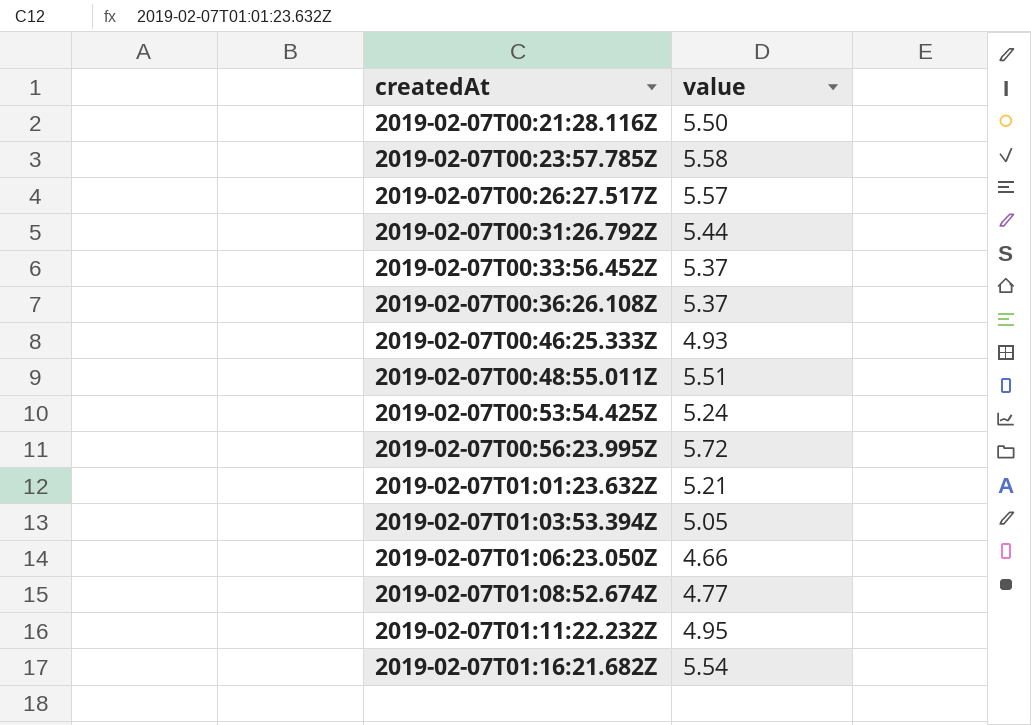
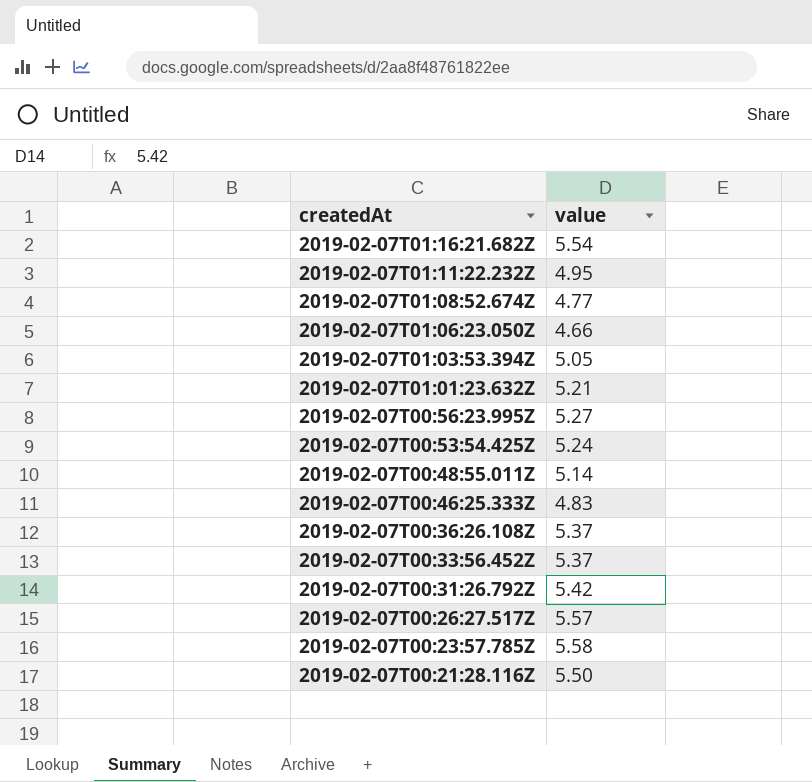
row order: createdAt ascending -> createdAt descending
2019-02-07T00:56:23.995Z | value: 5.72 -> 5.27
2019-02-07T00:48:55.011Z | value: 5.51 -> 5.14
2019-02-07T00:46:25.333Z | value: 4.93 -> 4.83
2019-02-07T00:31:26.792Z | value: 5.44 -> 5.42

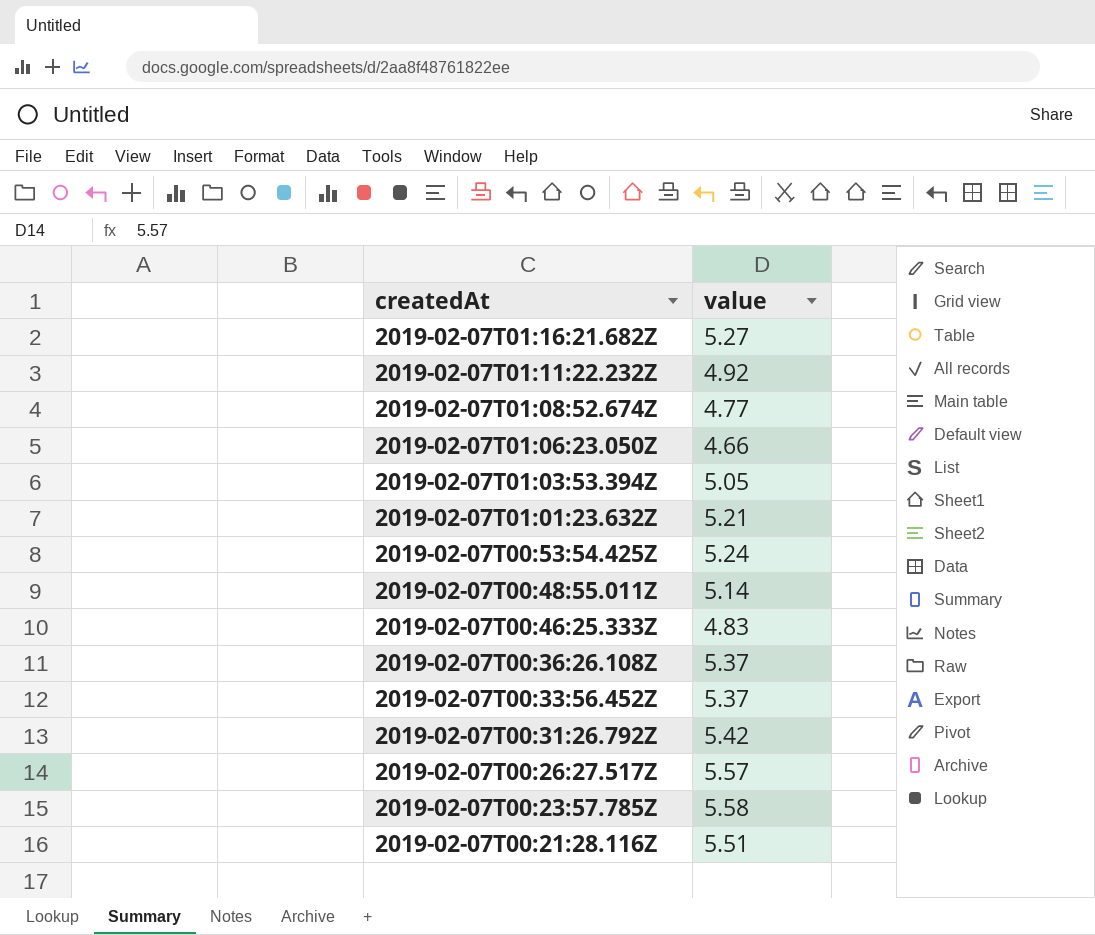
row 2019-02-07T00:56:23.995Z: 5.27 -> none
2019-02-07T01:16:21.682Z | value: 5.54 -> 5.27
2019-02-07T01:11:22.232Z | value: 4.95 -> 4.92
2019-02-07T00:21:28.116Z | value: 5.50 -> 5.51

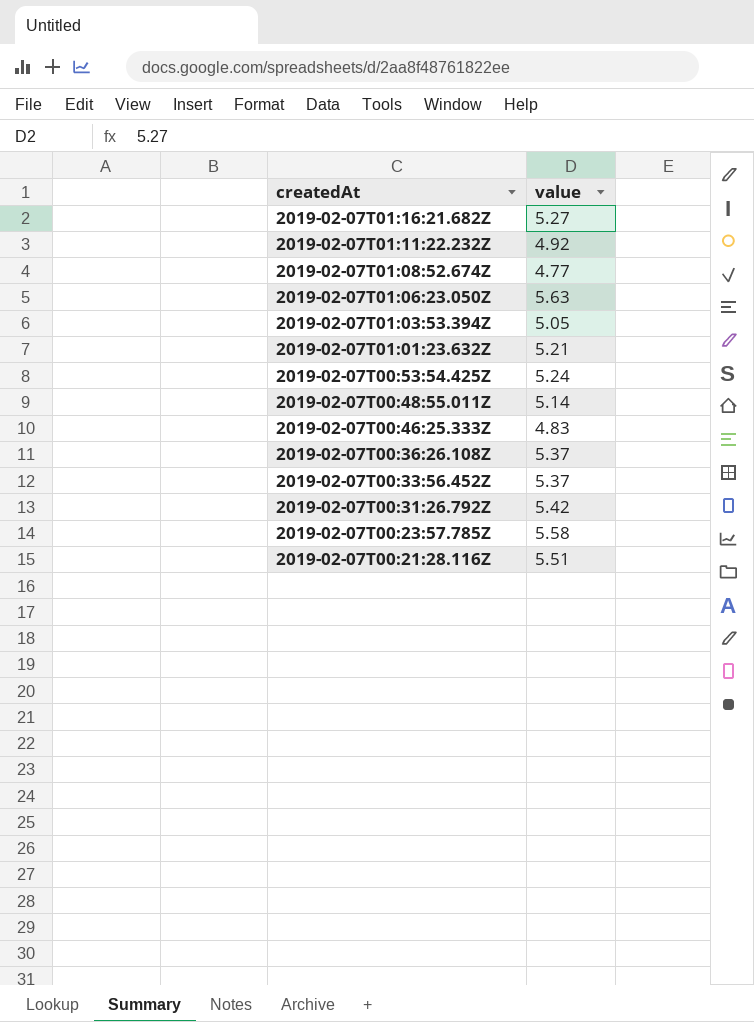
row 2019-02-07T00:26:27.517Z: 5.57 -> none
2019-02-07T01:06:23.050Z | value: 4.66 -> 5.63

